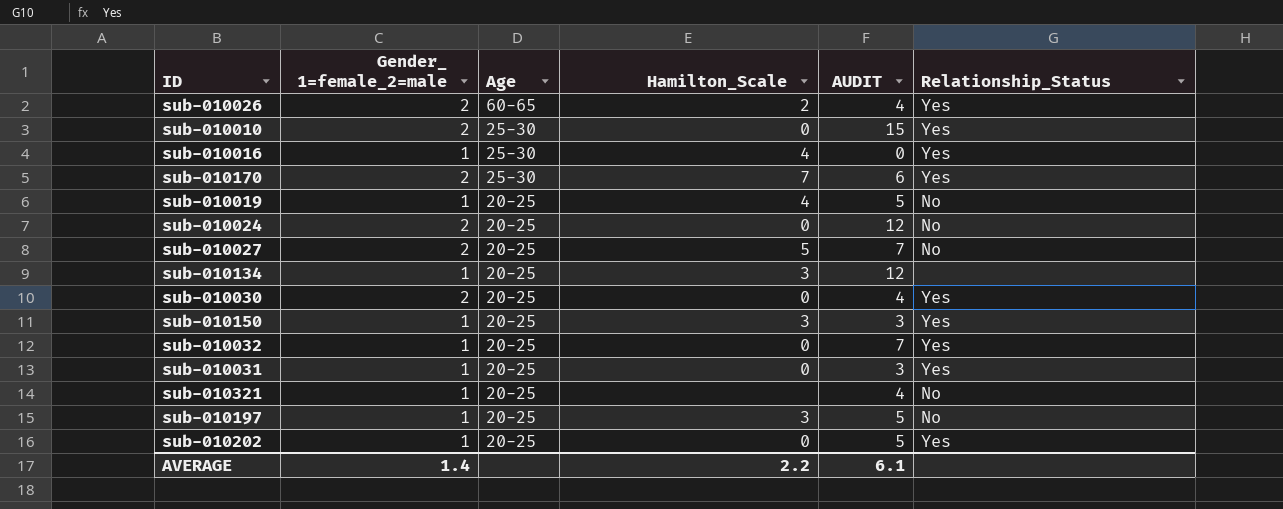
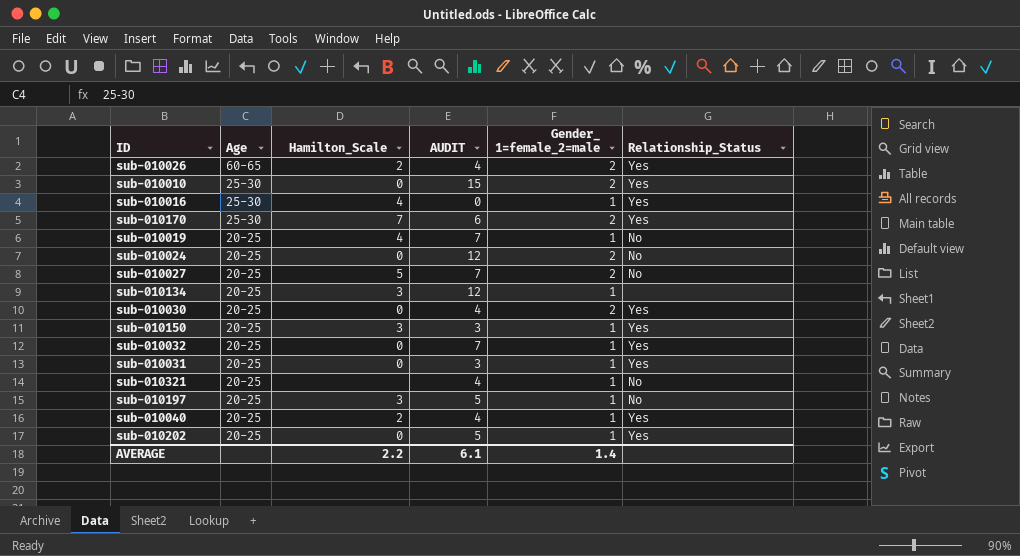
column Gender_ 1=female_2=male | position: 2 -> 5
sub-010019 | AUDIT: 5 -> 7
row sub-010040: none -> 20-25 | 2 | 4 | 1 | Yes

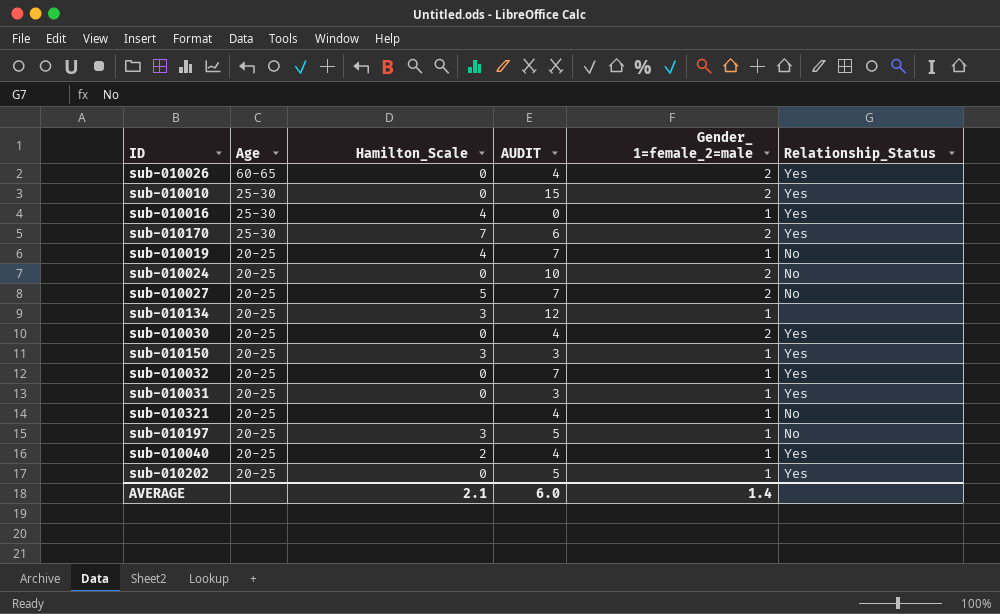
sub-010026 | Hamilton_Scale: 2 -> 0
sub-010024 | AUDIT: 12 -> 10
AVERAGE | Hamilton_Scale: 2.2 -> 2.1
AVERAGE | AUDIT: 6.1 -> 6.0

